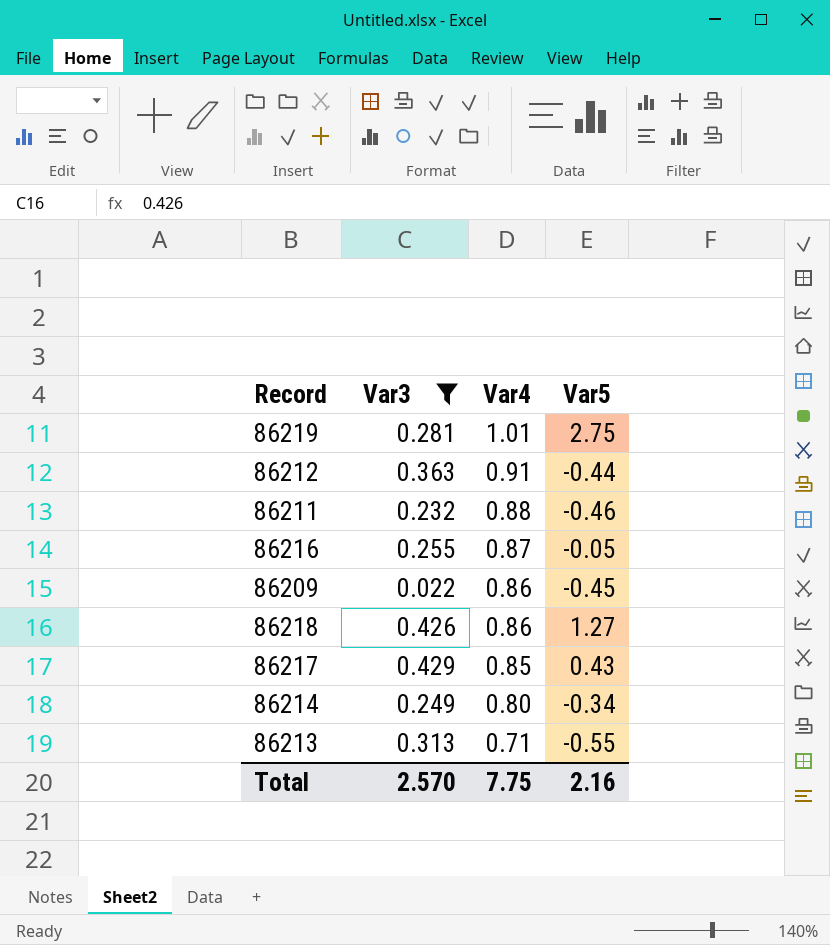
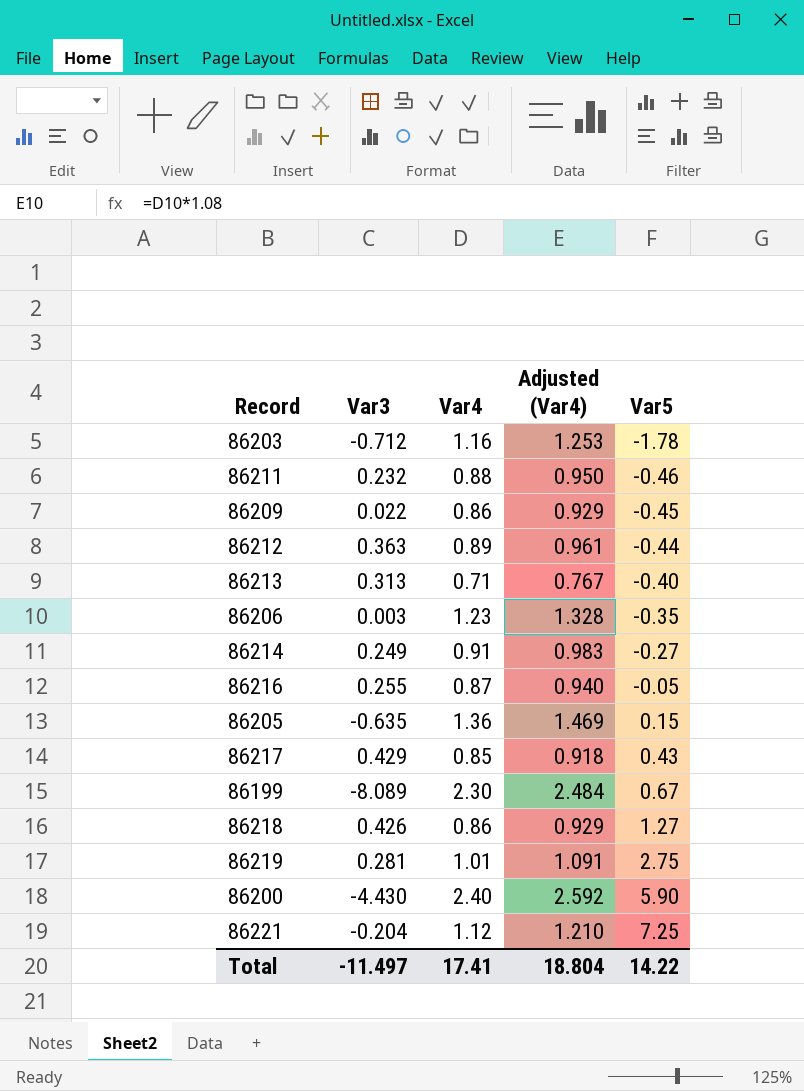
filter: Var3 >= 0.022 -> none
row order: Var4 descending -> Var5 ascending
column Adjusted (Var4) | formula: none -> [Var4] * 1.08
86212 | Var4: 0.91 -> 0.89
86213 | Var5: -0.55 -> -0.40
86214 | Var4: 0.80 -> 0.91
86214 | Var5: -0.34 -> -0.27
Total | Var3: 2.570 -> -11.497
Total | Var4: 7.75 -> 17.41
Total | Var5: 2.16 -> 14.22

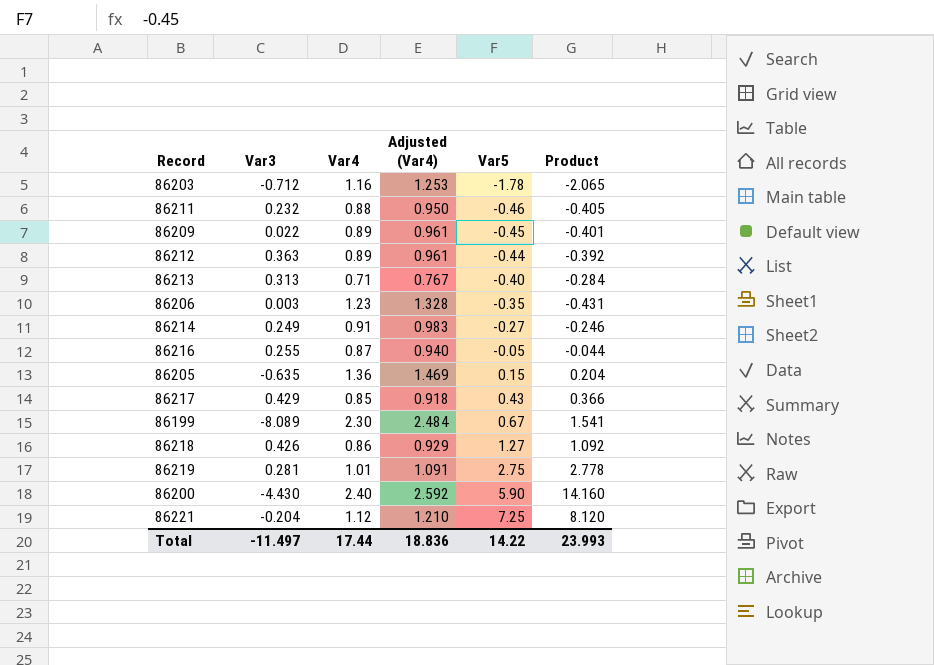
column Product | formula: none -> [Var4] * [Var5]
86209 | Var4: 0.86 -> 0.89
86209 | Adjusted (Var4): 0.929 -> 0.961
Total | Var4: 17.41 -> 17.44
Total | Adjusted (Var4): 18.804 -> 18.836

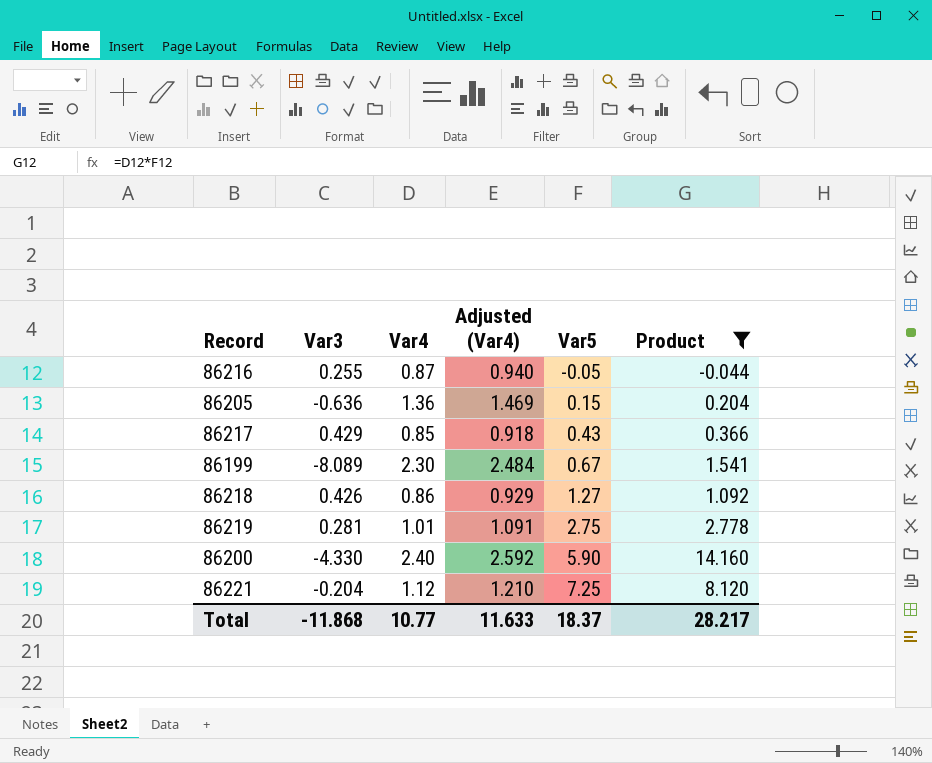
filter: none -> Product >= -0.044
86205 | Var3: -0.635 -> -0.636
86200 | Var3: -4.430 -> -4.330
Total | Var3: -11.497 -> -11.868
Total | Var4: 17.44 -> 10.77
Total | Adjusted (Var4): 18.836 -> 11.633
Total | Var5: 14.22 -> 18.37
Total | Product: 23.993 -> 28.217

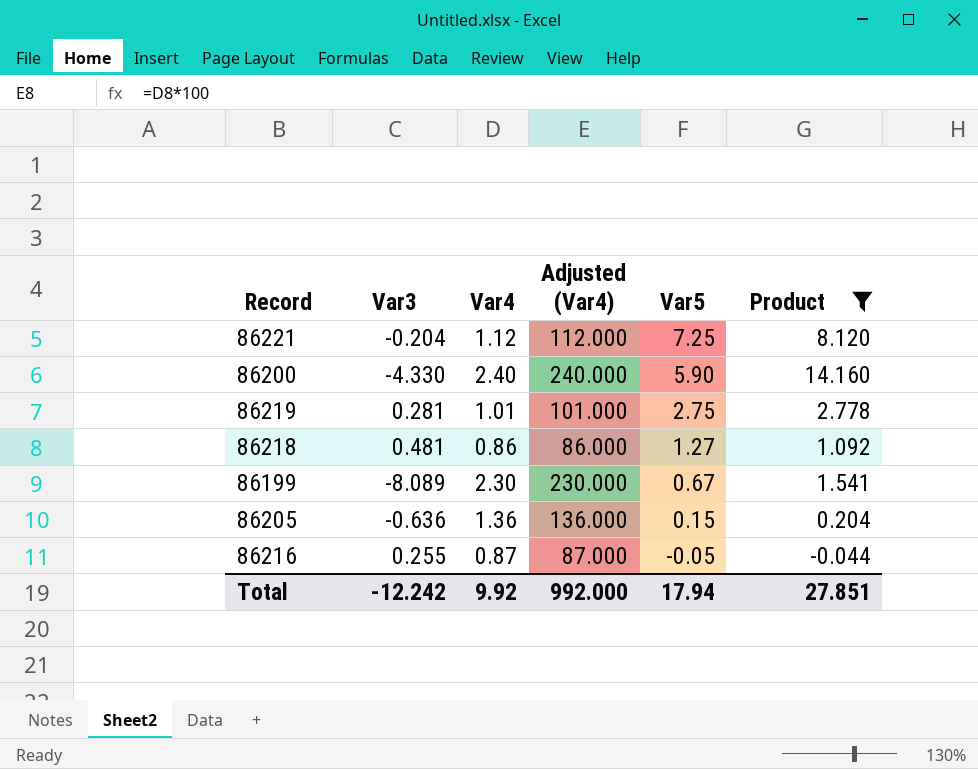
row order: Var5 ascending -> Var5 descending
column Adjusted (Var4) | formula: [Var4] * 1.08 -> [Var4] * 100
row 86217: 0.429 | 0.85 | 0.918 | 0.43 | 0.366 -> none
86218 | Var3: 0.426 -> 0.481
Total | Var3: -11.868 -> -12.242
Total | Var4: 10.77 -> 9.92
Total | Adjusted (Var4): 11.633 -> 992.000
Total | Var5: 18.37 -> 17.94
Total | Product: 28.217 -> 27.851

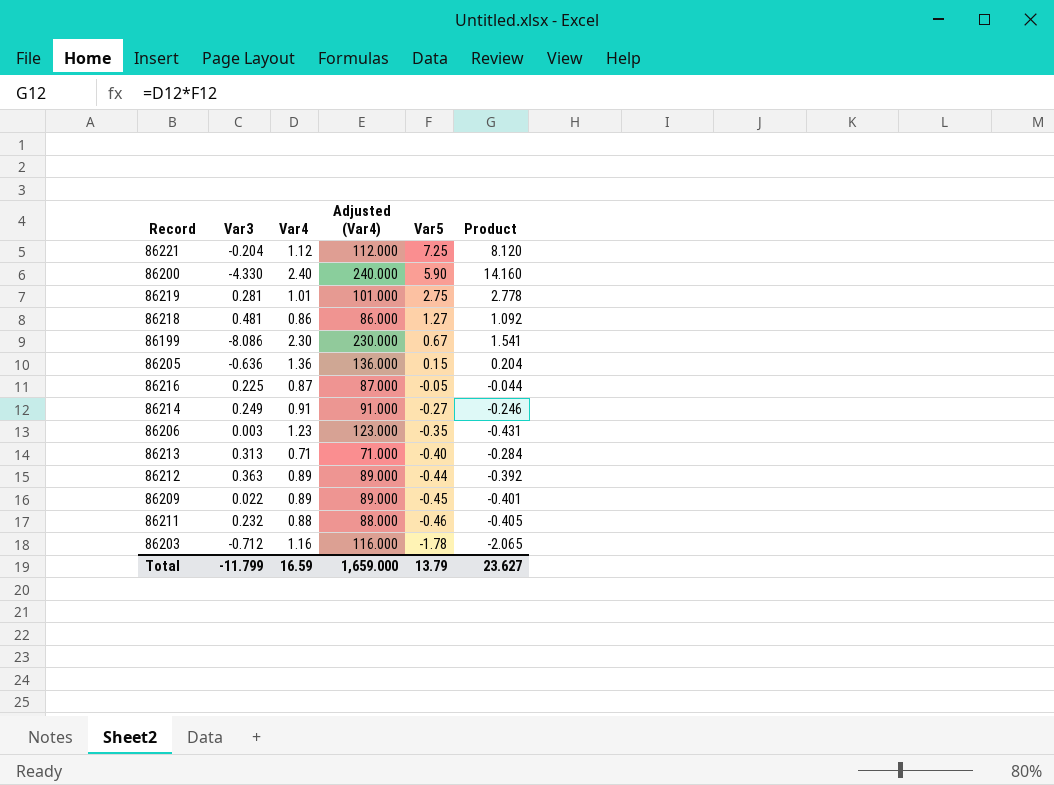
filter: Product >= -0.044 -> none
86199 | Var3: -8.089 -> -8.086
86216 | Var3: 0.255 -> 0.225
Total | Var3: -12.242 -> -11.799
Total | Var4: 9.92 -> 16.59
Total | Adjusted (Var4): 992.000 -> 1,659.000
Total | Var5: 17.94 -> 13.79
Total | Product: 27.851 -> 23.627

